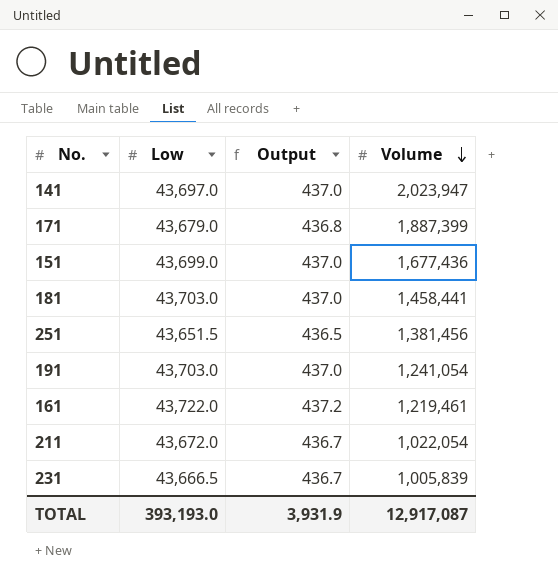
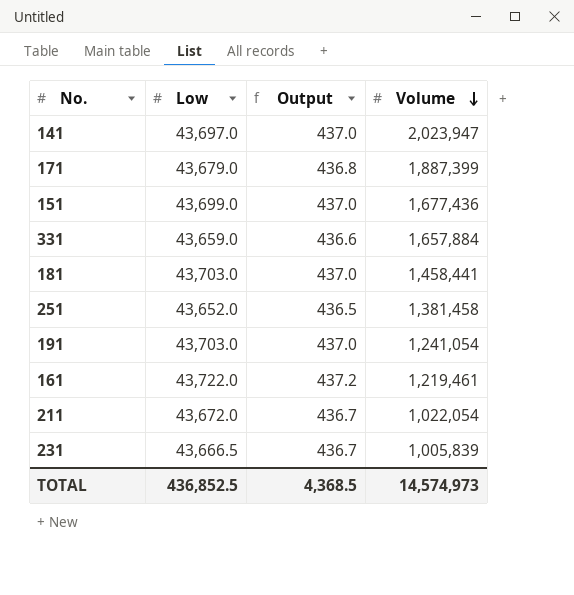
row 331: none -> 43,659.0 | 436.6 | 1,657,884
251 | Low: 43,651.5 -> 43,652.0
251 | Volume: 1,381,456 -> 1,381,458
TOTAL | Low: 393,193.0 -> 436,852.5
TOTAL | Output: 3,931.9 -> 4,368.5
TOTAL | Volume: 12,917,087 -> 14,574,973

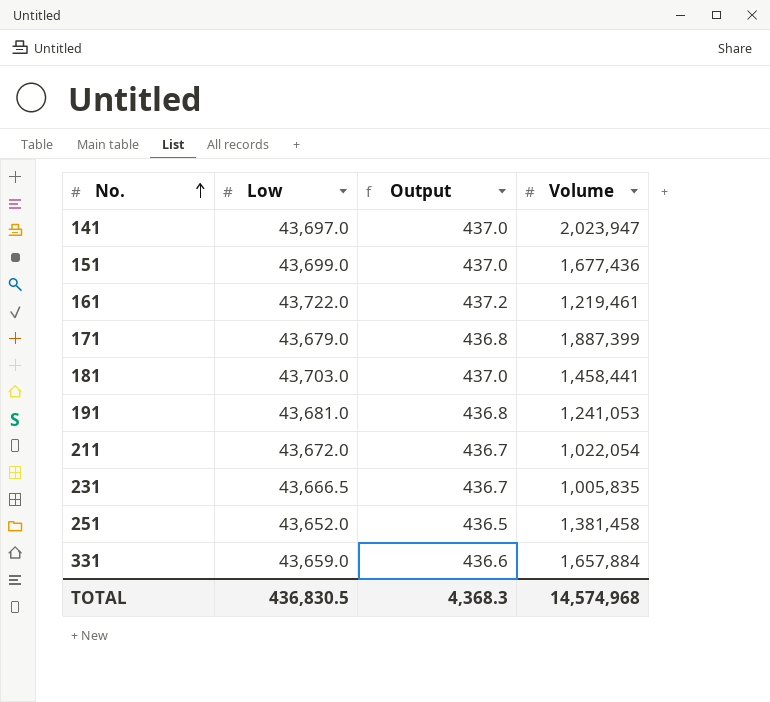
row order: Volume descending -> No. ascending
191 | Low: 43,703.0 -> 43,681.0
191 | Output: 437.0 -> 436.8
191 | Volume: 1,241,054 -> 1,241,053
231 | Volume: 1,005,839 -> 1,005,835
TOTAL | Low: 436,852.5 -> 436,830.5
TOTAL | Output: 4,368.5 -> 4,368.3
TOTAL | Volume: 14,574,973 -> 14,574,968

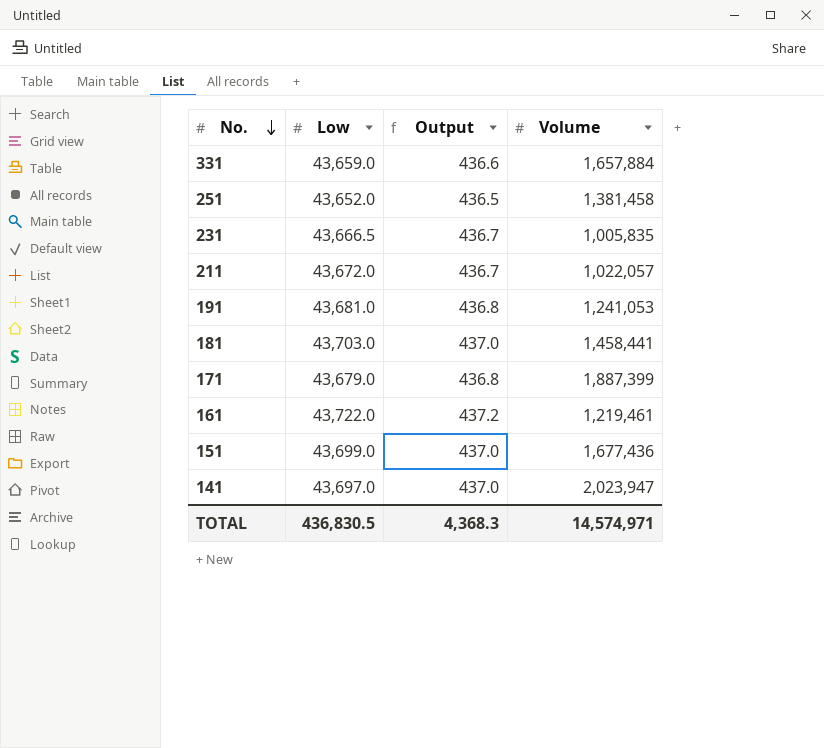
row order: No. ascending -> No. descending
211 | Volume: 1,022,054 -> 1,022,057
TOTAL | Volume: 14,574,968 -> 14,574,971

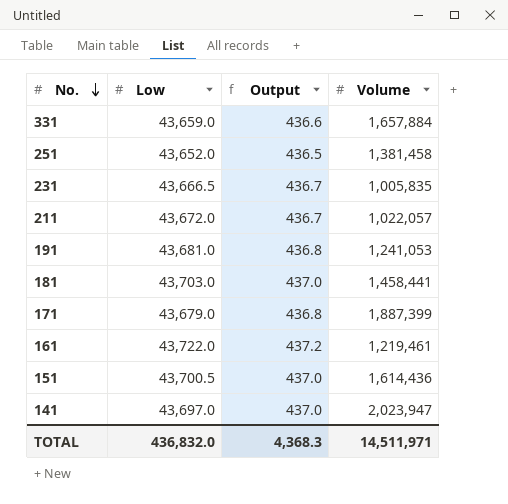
151 | Low: 43,699.0 -> 43,700.5
151 | Volume: 1,677,436 -> 1,614,436
TOTAL | Low: 436,830.5 -> 436,832.0
TOTAL | Volume: 14,574,971 -> 14,511,971

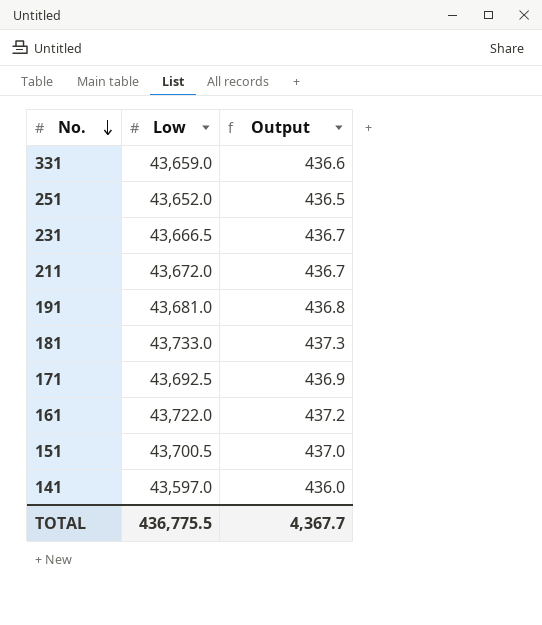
column Volume | position: 4 -> none
181 | Low: 43,703.0 -> 43,733.0
181 | Output: 437.0 -> 437.3
171 | Low: 43,679.0 -> 43,692.5
171 | Output: 436.8 -> 436.9
141 | Low: 43,697.0 -> 43,597.0
141 | Output: 437.0 -> 436.0
TOTAL | Low: 436,832.0 -> 436,775.5
TOTAL | Output: 4,368.3 -> 4,367.7

